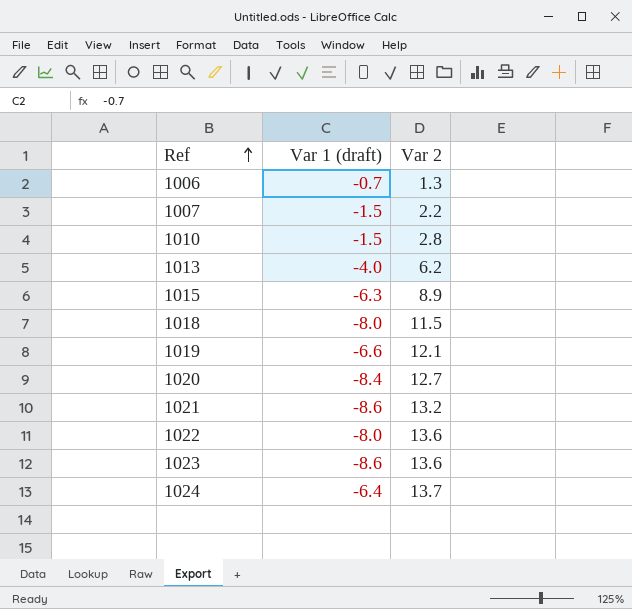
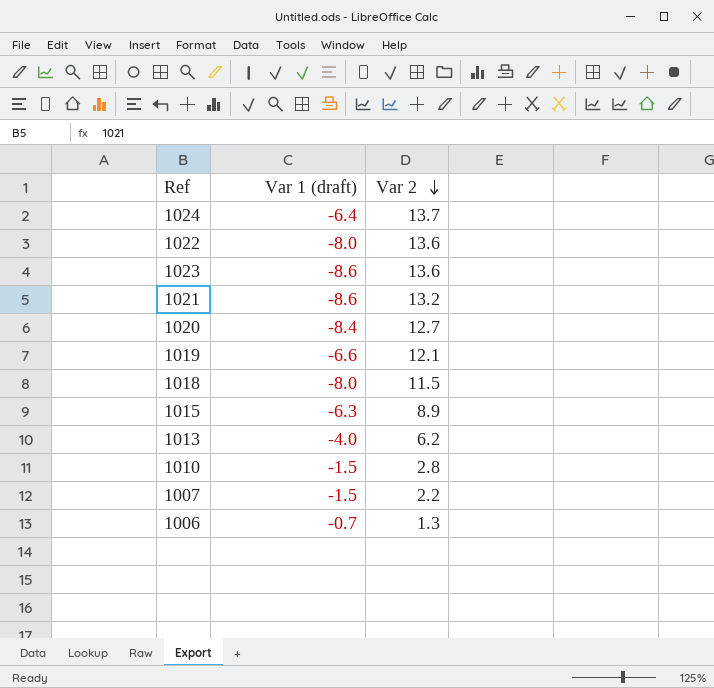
row order: Ref ascending -> Var 2 descending

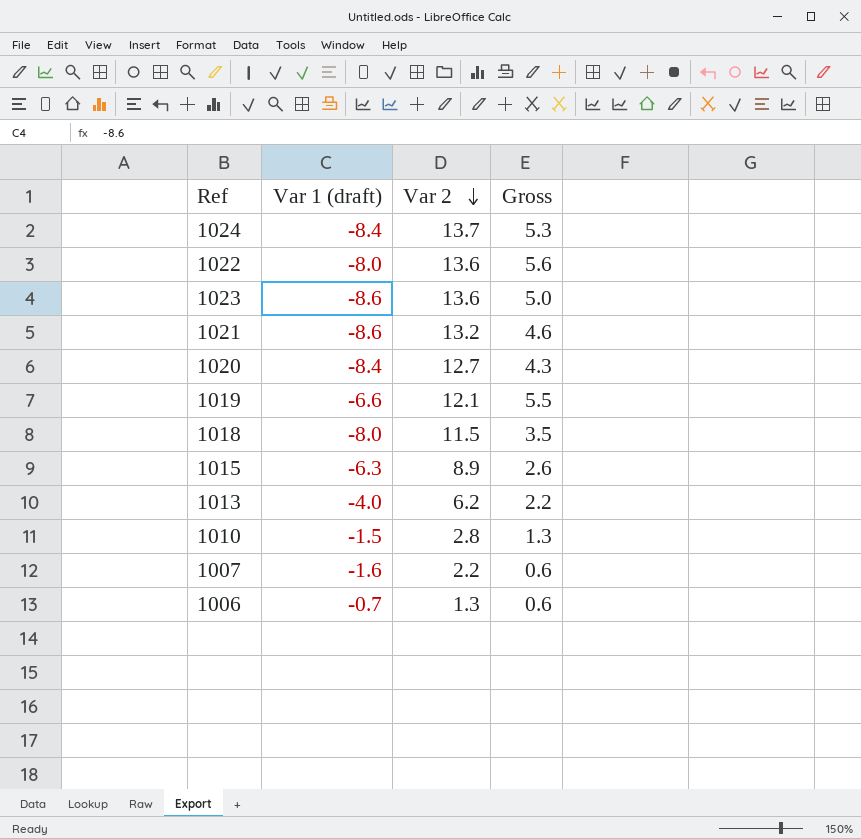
column Gross | formula: none -> [Var 1 (draft)] + [Var 2]
1024 | Var 1 (draft): -6.4 -> -8.4
1007 | Var 1 (draft): -1.5 -> -1.6

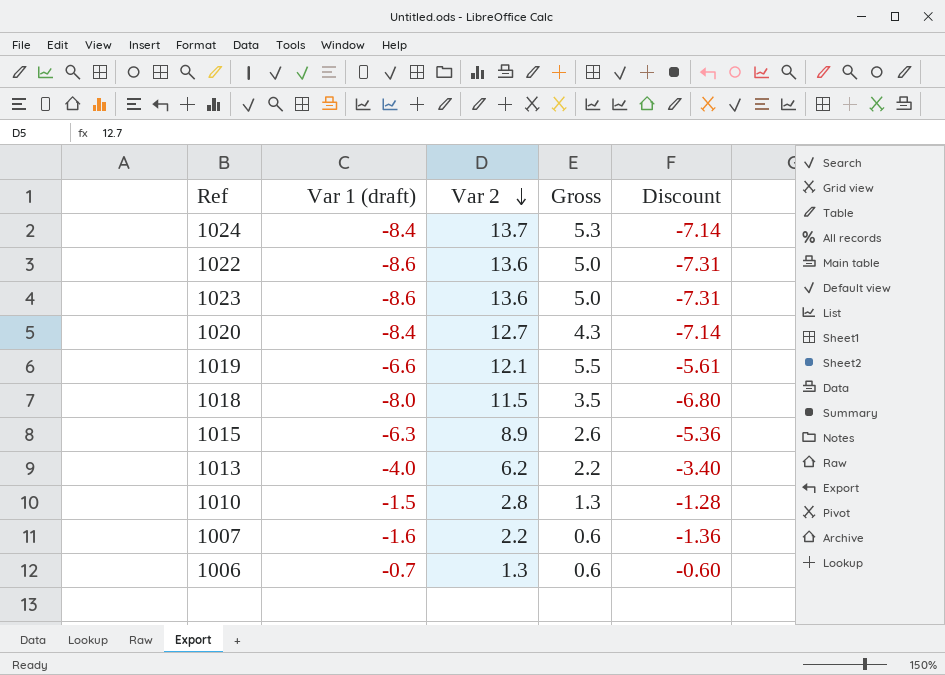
column Discount | formula: none -> [Var 1 (draft)] * 0.85
row 1021: -8.6 | 13.2 | 4.6 -> none
1022 | Var 1 (draft): -8.0 -> -8.6
1022 | Gross: 5.6 -> 5.0

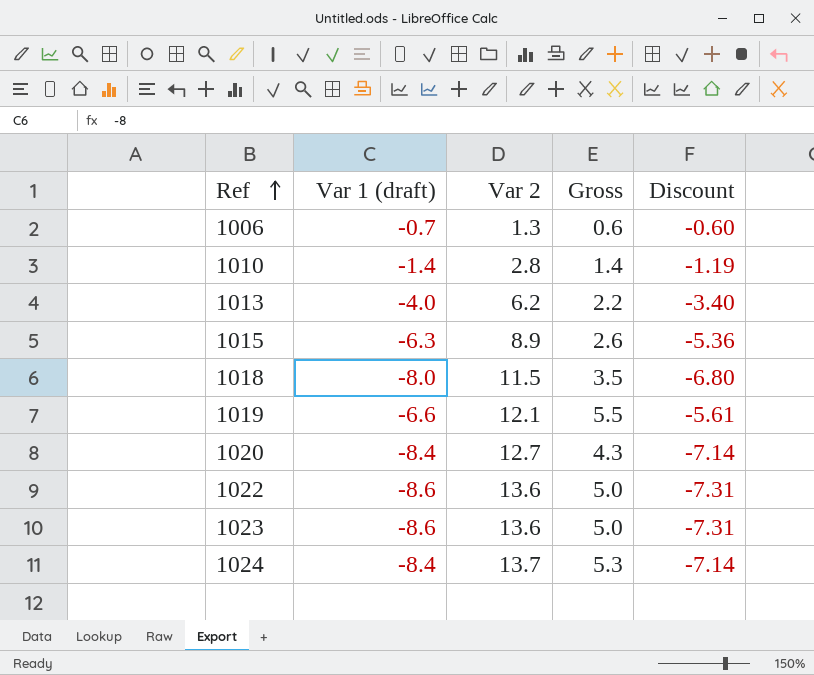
row order: Var 2 descending -> Ref ascending
row 1007: -1.6 | 2.2 | 0.6 | -1.36 -> none
1010 | Var 1 (draft): -1.5 -> -1.4
1010 | Gross: 1.3 -> 1.4
1010 | Discount: -1.28 -> -1.19

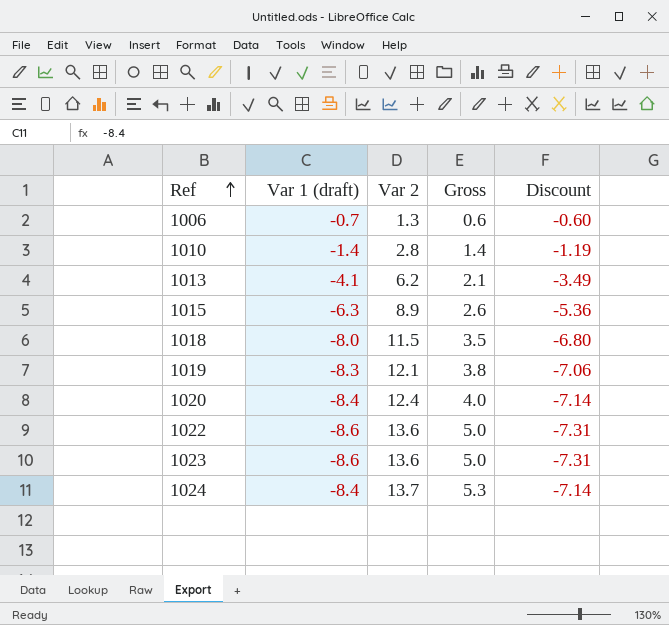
1013 | Var 1 (draft): -4.0 -> -4.1
1013 | Gross: 2.2 -> 2.1
1013 | Discount: -3.40 -> -3.49
1019 | Var 1 (draft): -6.6 -> -8.3
1019 | Gross: 5.5 -> 3.8
1019 | Discount: -5.61 -> -7.06
1020 | Var 2: 12.7 -> 12.4
1020 | Gross: 4.3 -> 4.0

